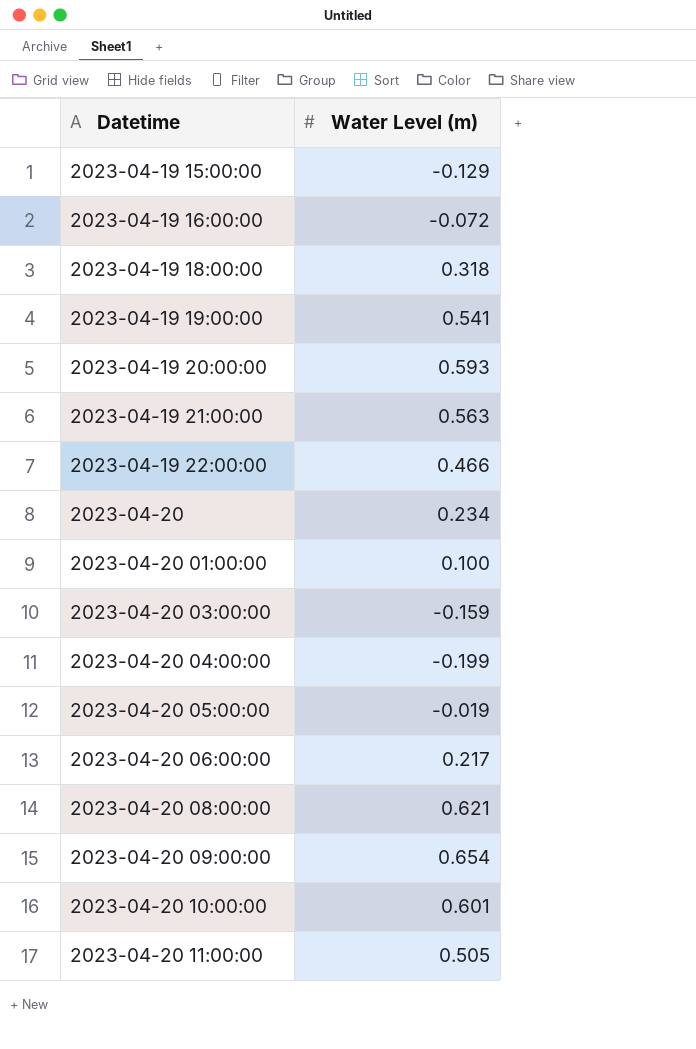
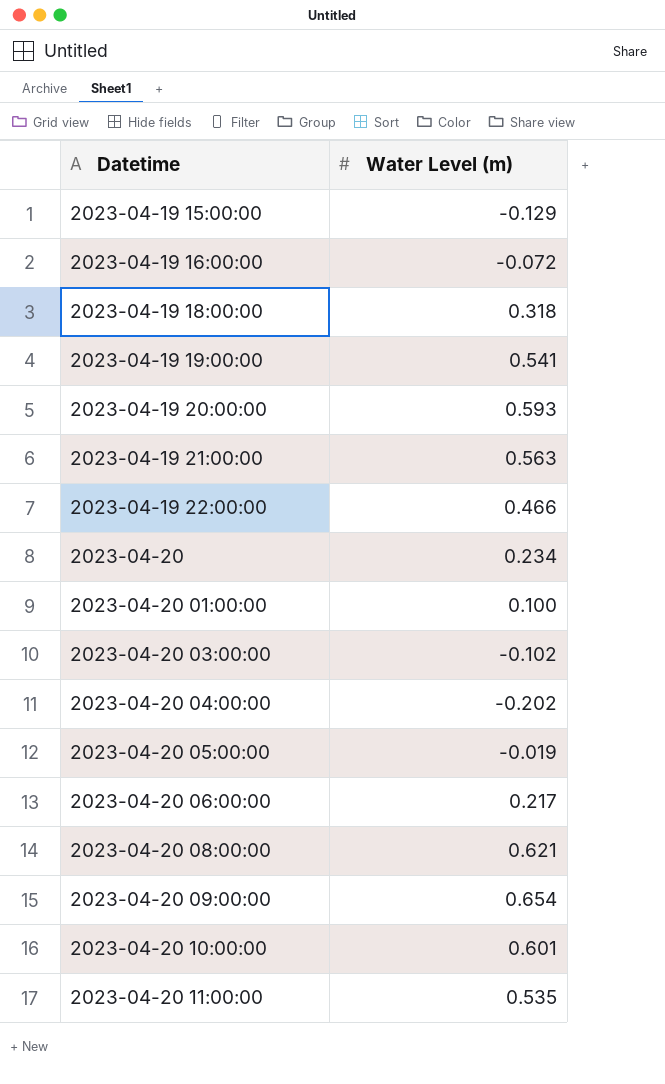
2023-04-20 03:00:00 | Water Level (m): -0.159 -> -0.102
2023-04-20 04:00:00 | Water Level (m): -0.199 -> -0.202
2023-04-20 11:00:00 | Water Level (m): 0.505 -> 0.535

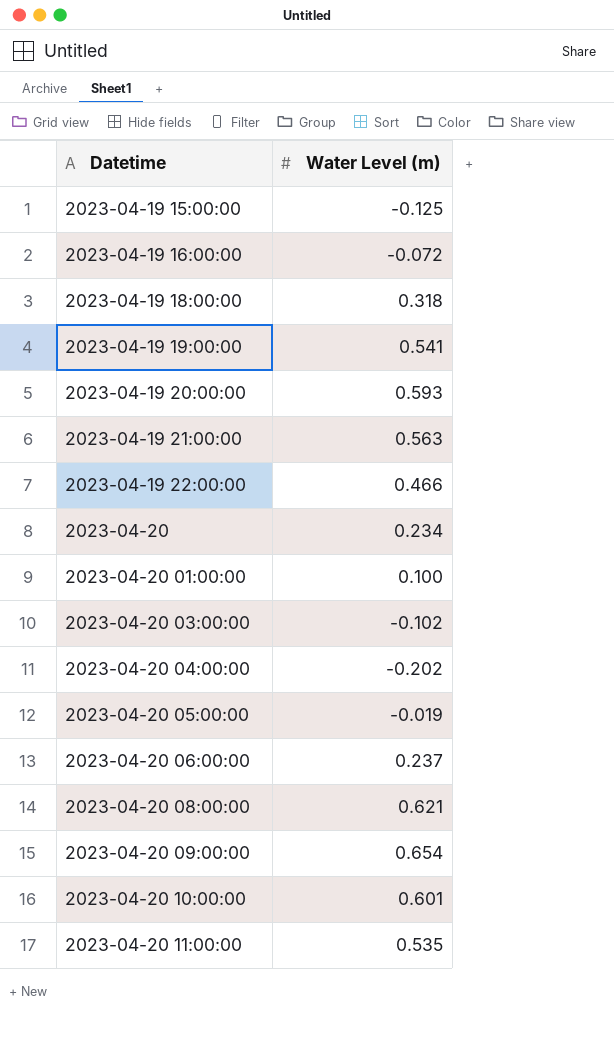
2023-04-19 15:00:00 | Water Level (m): -0.129 -> -0.125
2023-04-20 06:00:00 | Water Level (m): 0.217 -> 0.237

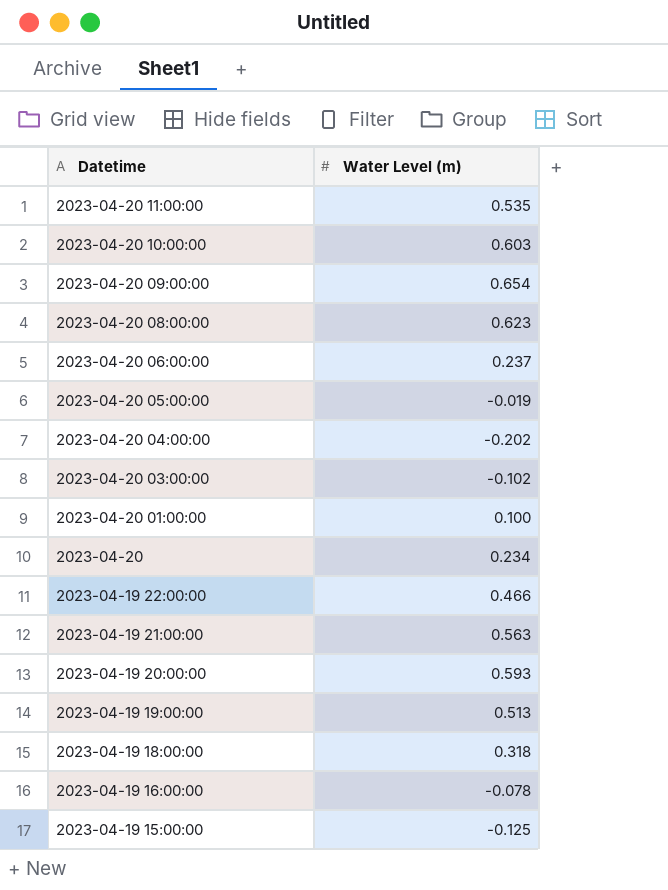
row order: Datetime ascending -> Datetime descending
2023-04-20 10:00:00 | Water Level (m): 0.601 -> 0.603
2023-04-20 08:00:00 | Water Level (m): 0.621 -> 0.623
2023-04-19 19:00:00 | Water Level (m): 0.541 -> 0.513
2023-04-19 16:00:00 | Water Level (m): -0.072 -> -0.078

